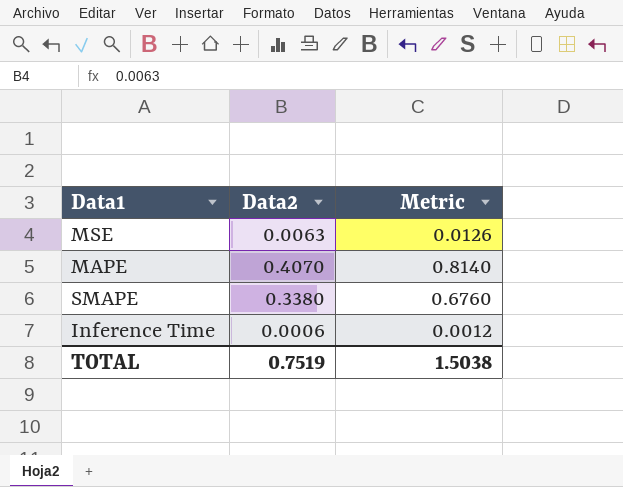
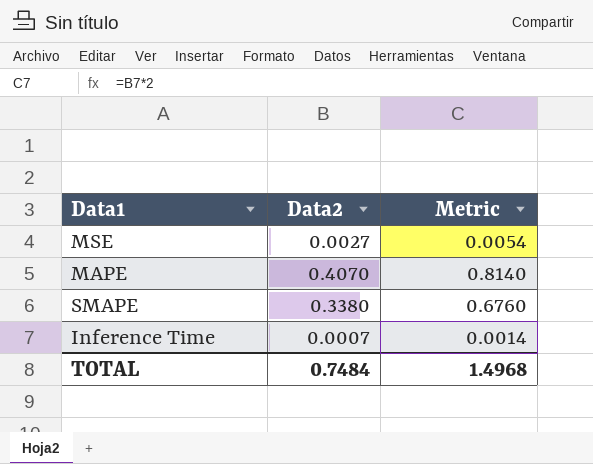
MSE | Data2: 0.0063 -> 0.0027
MSE | Metric: 0.0126 -> 0.0054
Inference Time | Data2: 0.0006 -> 0.0007
Inference Time | Metric: 0.0012 -> 0.0014
TOTAL | Data2: 0.7519 -> 0.7484
TOTAL | Metric: 1.5038 -> 1.4968

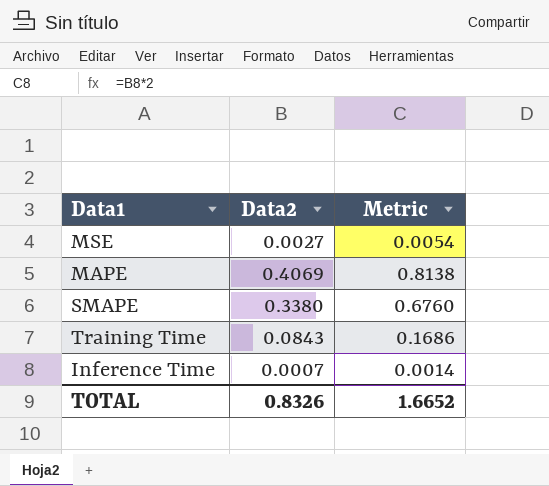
MAPE | Data2: 0.4070 -> 0.4069
MAPE | Metric: 0.8140 -> 0.8138
row Training Time: none -> 0.0843 | 0.1686
TOTAL | Data2: 0.7484 -> 0.8326
TOTAL | Metric: 1.4968 -> 1.6652

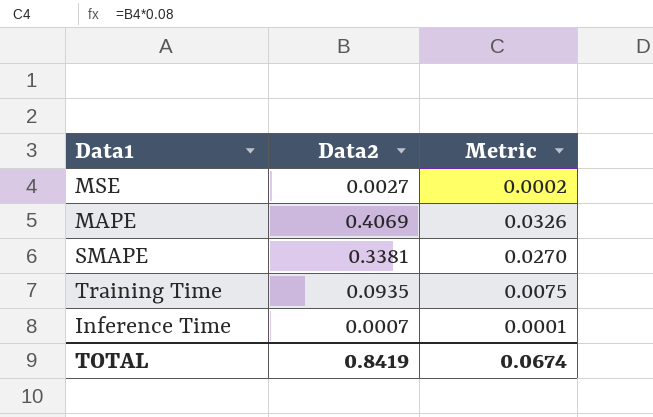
column Metric | formula: [Data2] * 2 -> [Data2] * 0.08
SMAPE | Data2: 0.3380 -> 0.3381
Training Time | Data2: 0.0843 -> 0.0935
TOTAL | Data2: 0.8326 -> 0.8419
TOTAL | Metric: 1.6652 -> 0.0674

